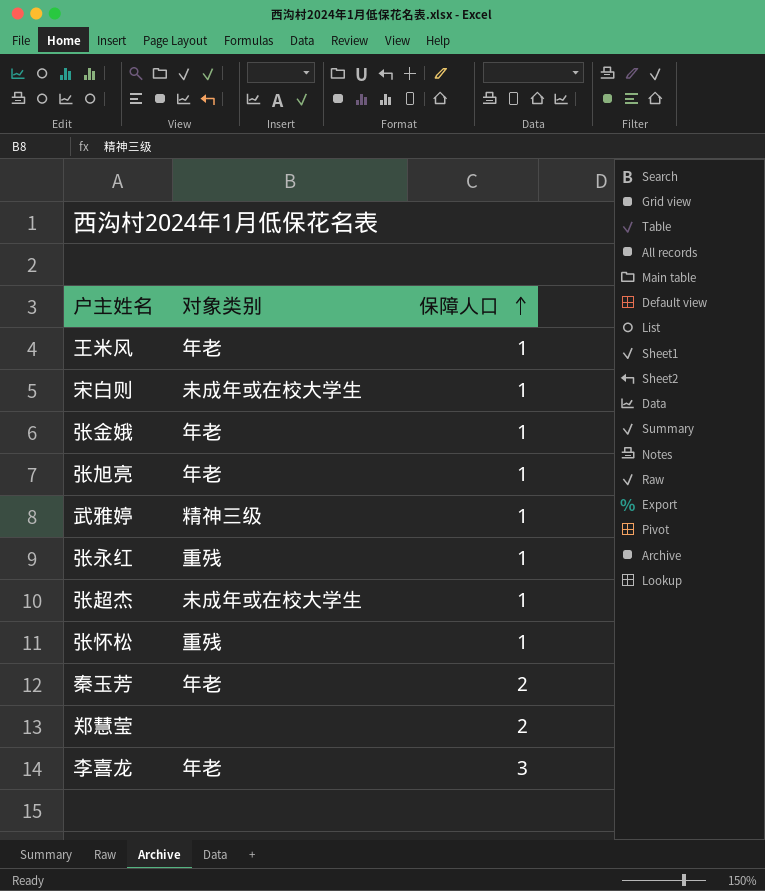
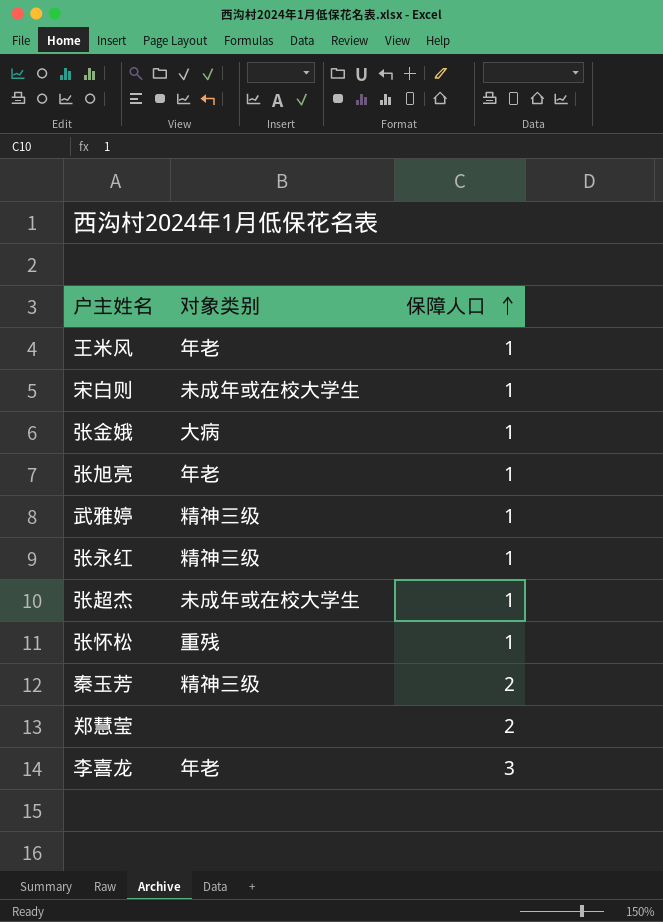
张金娥 | 对象类别: 年老 -> 大病
张永红 | 对象类别: 重残 -> 精神三级
秦玉芳 | 对象类别: 年老 -> 精神三级

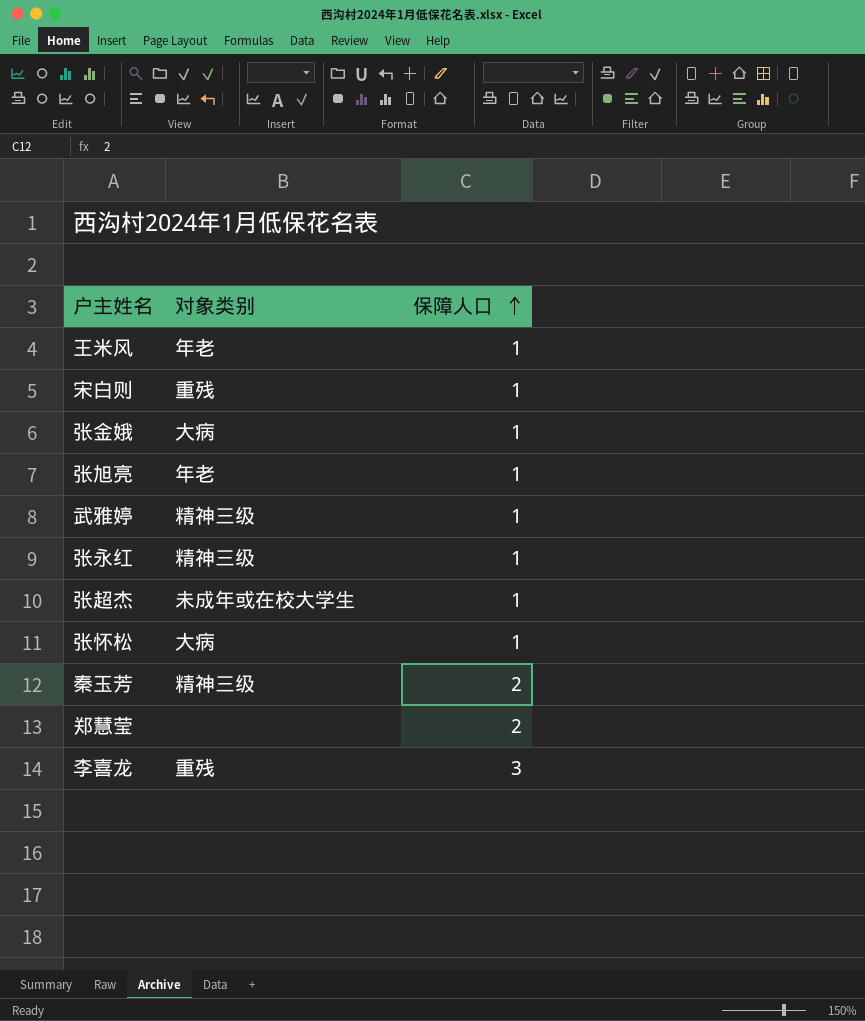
宋白则 | 对象类别: 未成年或在校大学生 -> 重残
张怀松 | 对象类别: 重残 -> 大病
李喜龙 | 对象类别: 年老 -> 重残

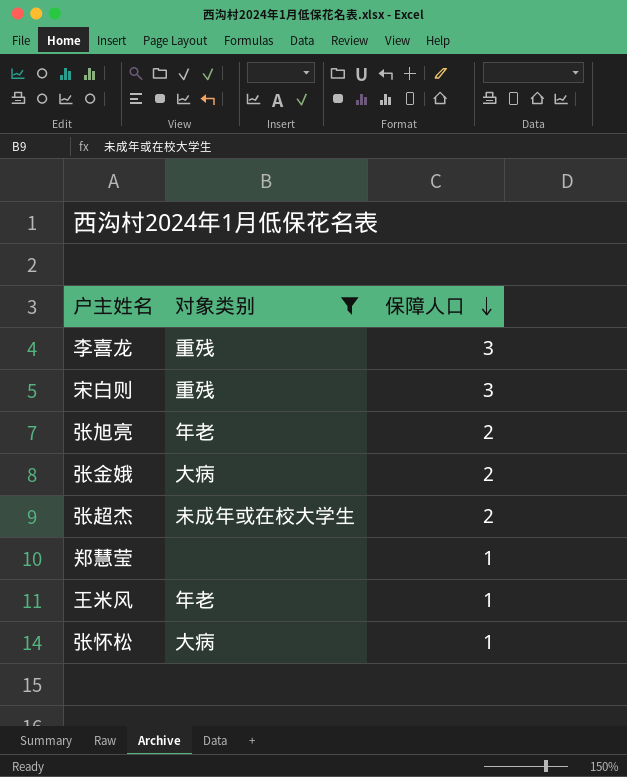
filter: none -> 对象类别 != 精神三级
row order: 保障人口 ascending -> 保障人口 descending
宋白则 | 保障人口: 1 -> 3
张旭亮 | 保障人口: 1 -> 2
张金娥 | 保障人口: 1 -> 2
张超杰 | 保障人口: 1 -> 2
郑慧莹 | 保障人口: 2 -> 1

